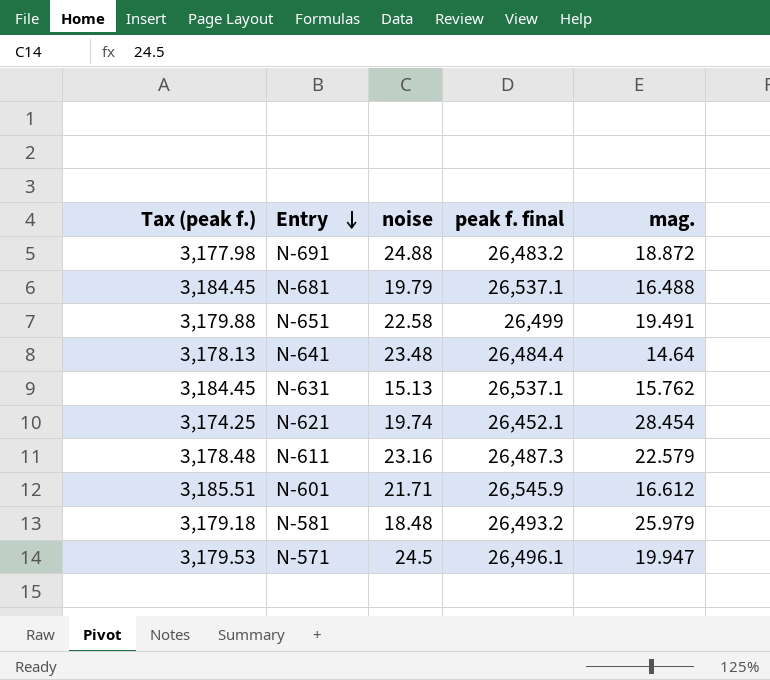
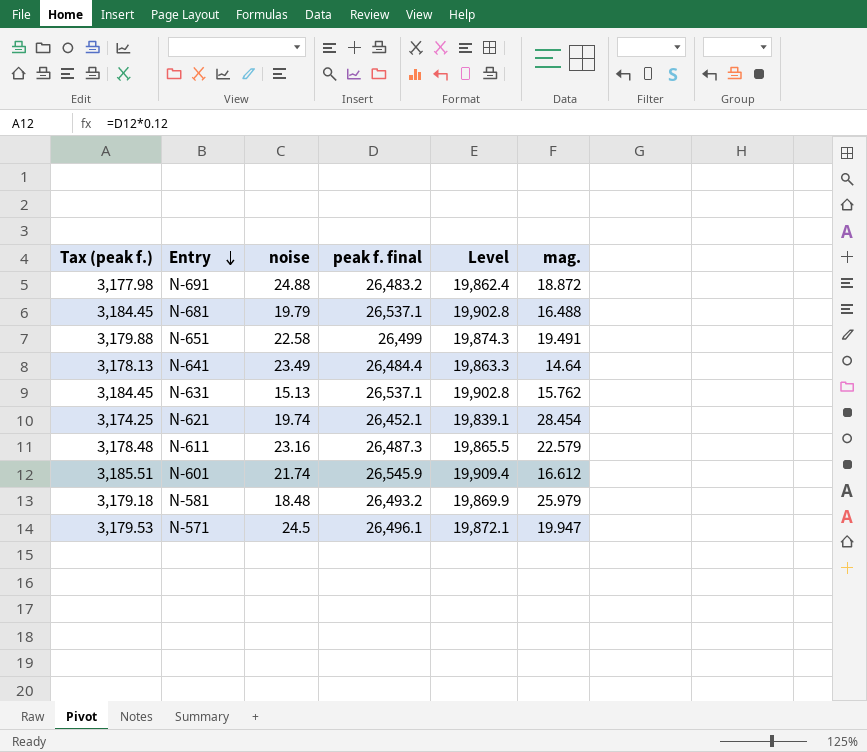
column Level | formula: none -> [peak f. final] * 0.75
N-641 | noise: 23.48 -> 23.49
N-601 | noise: 21.71 -> 21.74

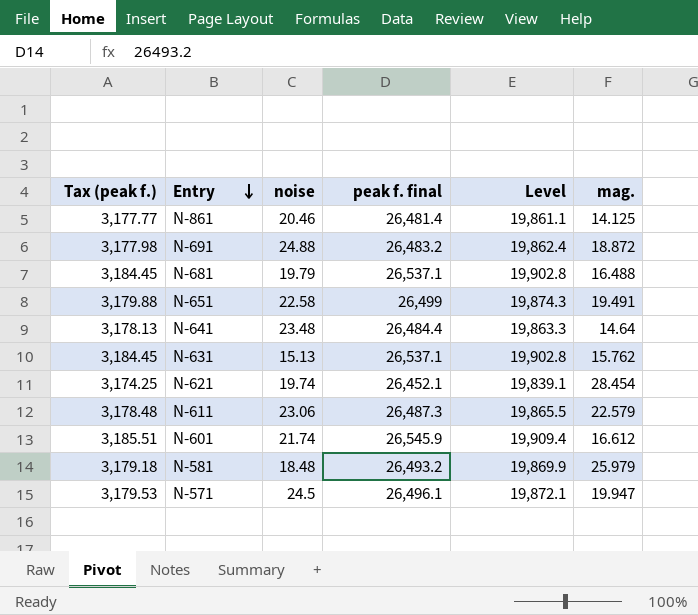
row N-861: none -> 3,177.77 | 20.46 | 26,481.4 | 19,861.1 | 14.125
N-641 | noise: 23.49 -> 23.48
N-611 | noise: 23.16 -> 23.06

